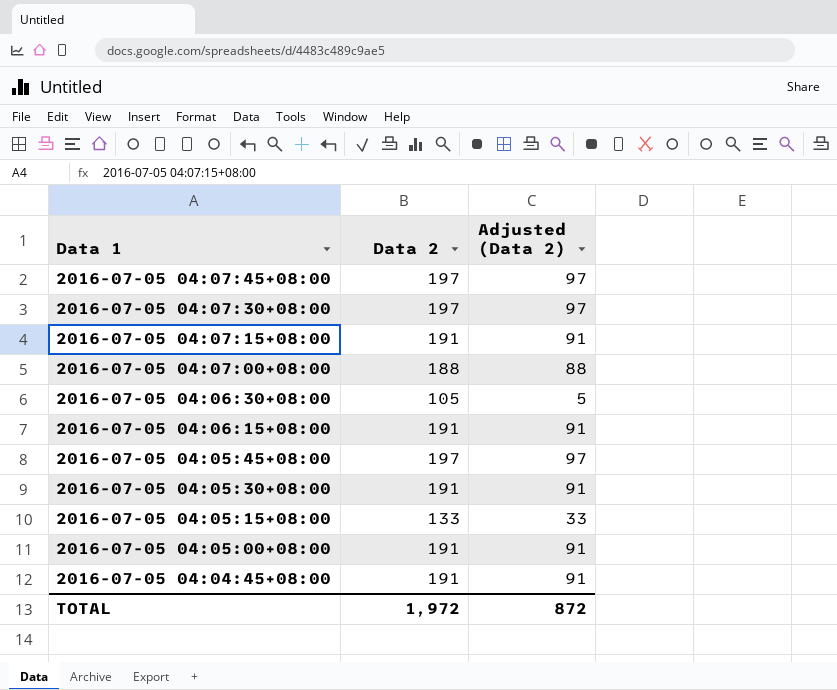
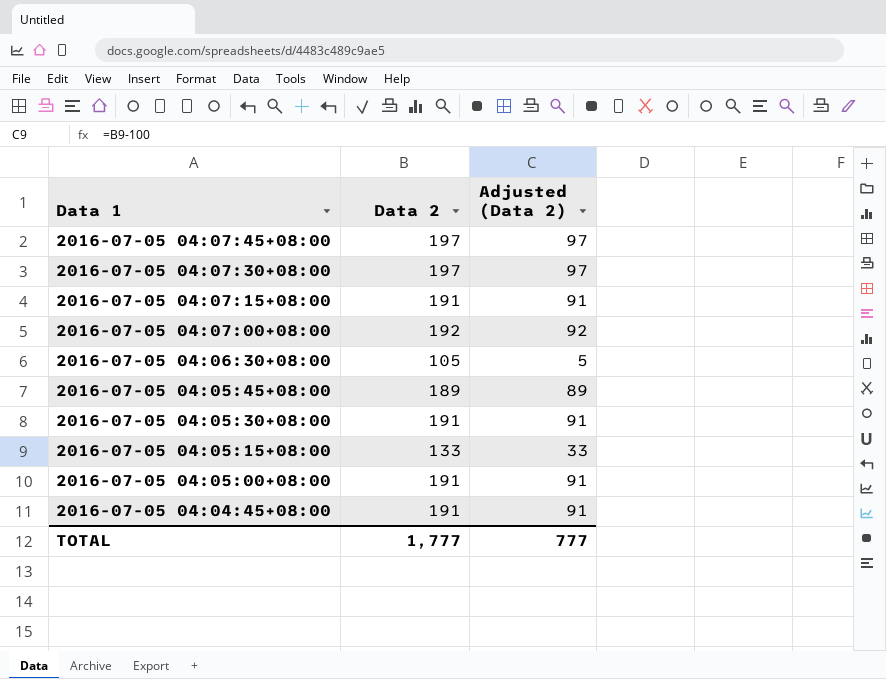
row 2016-07-05 04:06:15+08:00: 191 | 91 -> none
2016-07-05 04:07:00+08:00 | Data 2: 188 -> 192
2016-07-05 04:07:00+08:00 | Adjusted (Data 2): 88 -> 92
2016-07-05 04:05:45+08:00 | Data 2: 197 -> 189
2016-07-05 04:05:45+08:00 | Adjusted (Data 2): 97 -> 89
TOTAL | Data 2: 1,972 -> 1,777
TOTAL | Adjusted (Data 2): 872 -> 777

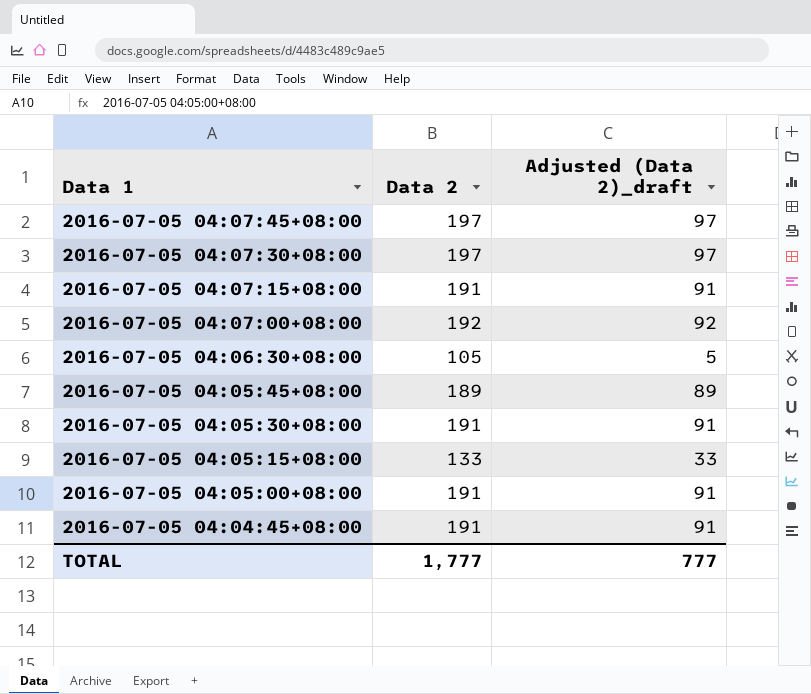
column name: Adjusted (Data 2) -> Adjusted (Data 2)_draft

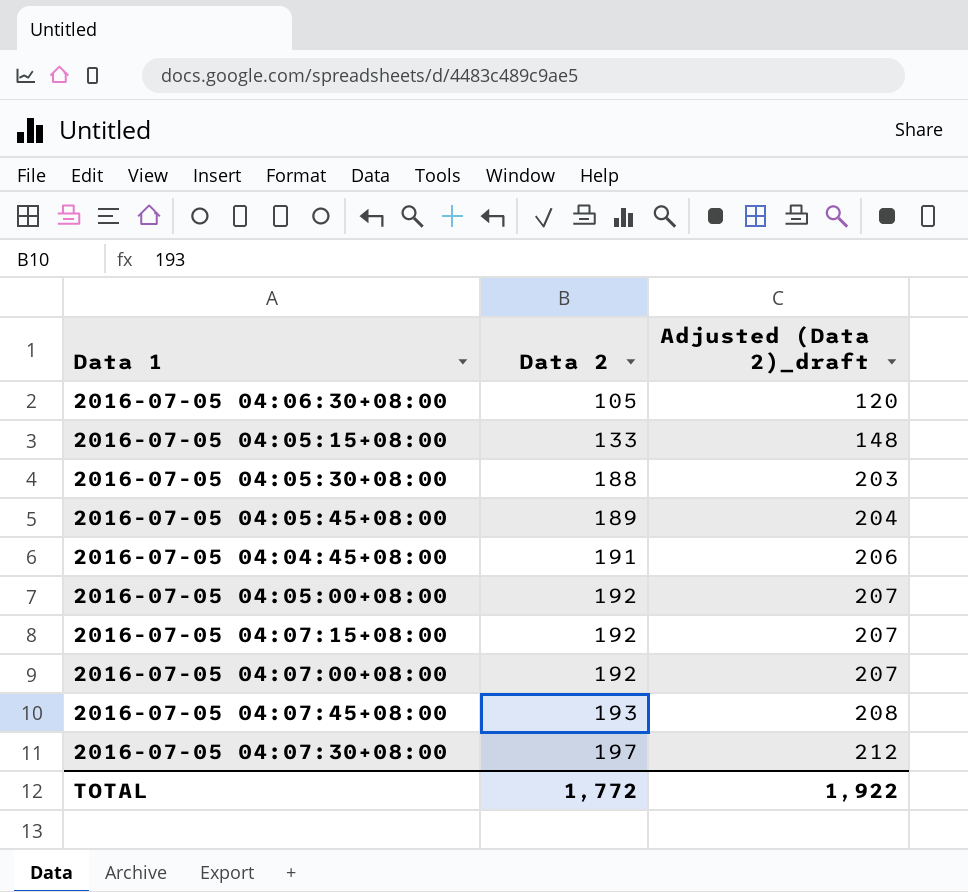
row order: Data 1 descending -> Data 2 ascending
column Adjusted (Data 2)_draft | formula: [Data 2] - 100 -> [Data 2] + 15
2016-07-05 04:05:30+08:00 | Data 2: 191 -> 188
2016-07-05 04:05:00+08:00 | Data 2: 191 -> 192
2016-07-05 04:07:15+08:00 | Data 2: 191 -> 192
2016-07-05 04:07:45+08:00 | Data 2: 197 -> 193
TOTAL | Data 2: 1,777 -> 1,772
TOTAL | Adjusted (Data 2)_draft: 777 -> 1,922

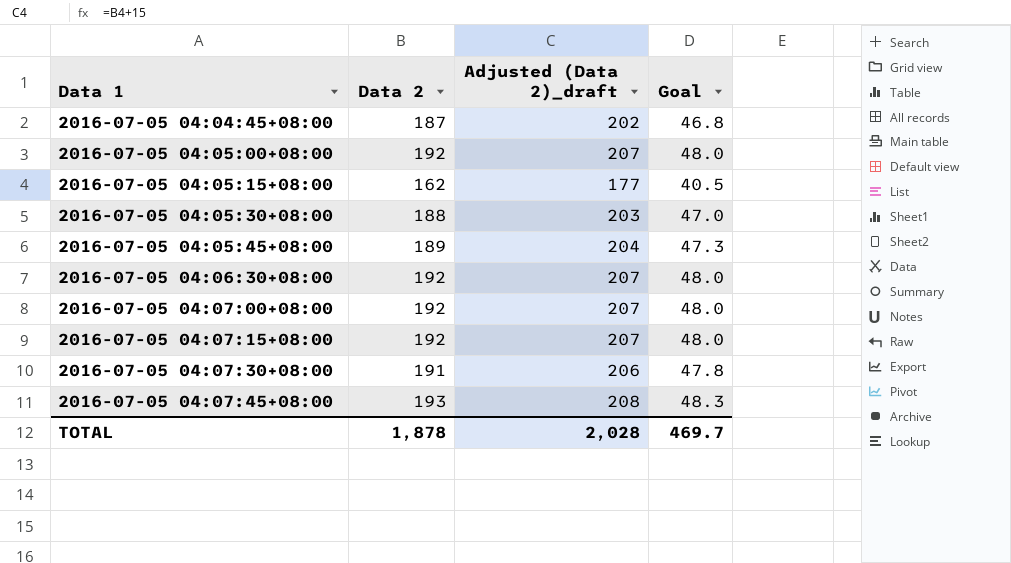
row order: Data 2 ascending -> Data 1 ascending
column Goal | formula: none -> [Data 2] * 0.25
2016-07-05 04:04:45+08:00 | Data 2: 191 -> 187
2016-07-05 04:04:45+08:00 | Adjusted (Data 2)_draft: 206 -> 202
2016-07-05 04:05:15+08:00 | Data 2: 133 -> 162
2016-07-05 04:05:15+08:00 | Adjusted (Data 2)_draft: 148 -> 177
2016-07-05 04:06:30+08:00 | Data 2: 105 -> 192
2016-07-05 04:06:30+08:00 | Adjusted (Data 2)_draft: 120 -> 207
2016-07-05 04:07:30+08:00 | Data 2: 197 -> 191
2016-07-05 04:07:30+08:00 | Adjusted (Data 2)_draft: 212 -> 206
TOTAL | Data 2: 1,772 -> 1,878
TOTAL | Adjusted (Data 2)_draft: 1,922 -> 2,028

